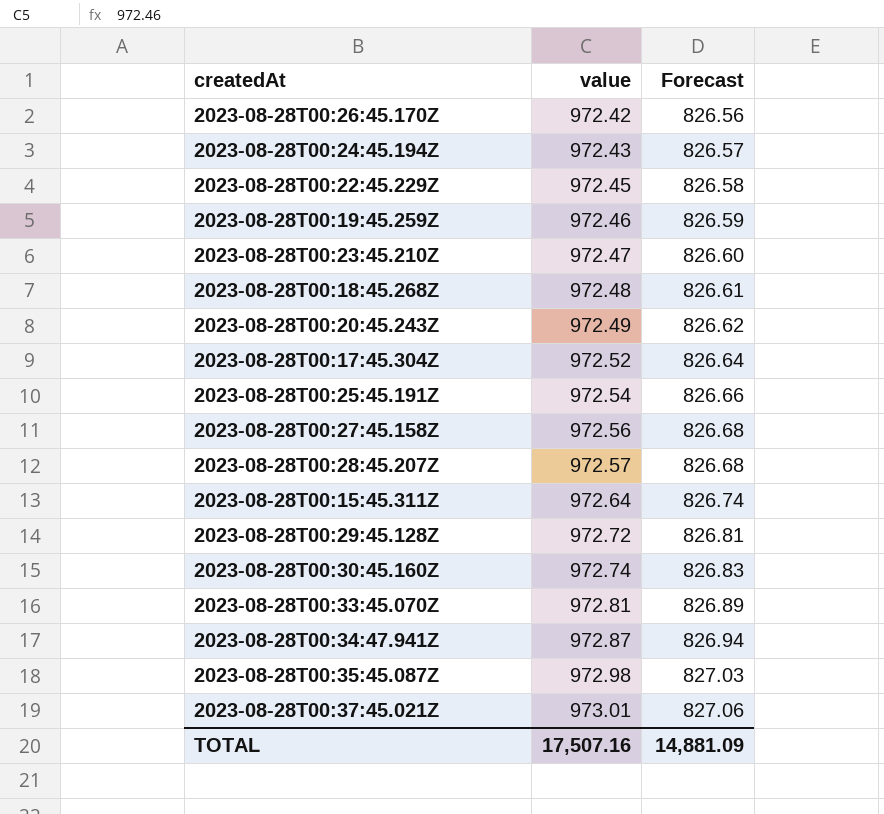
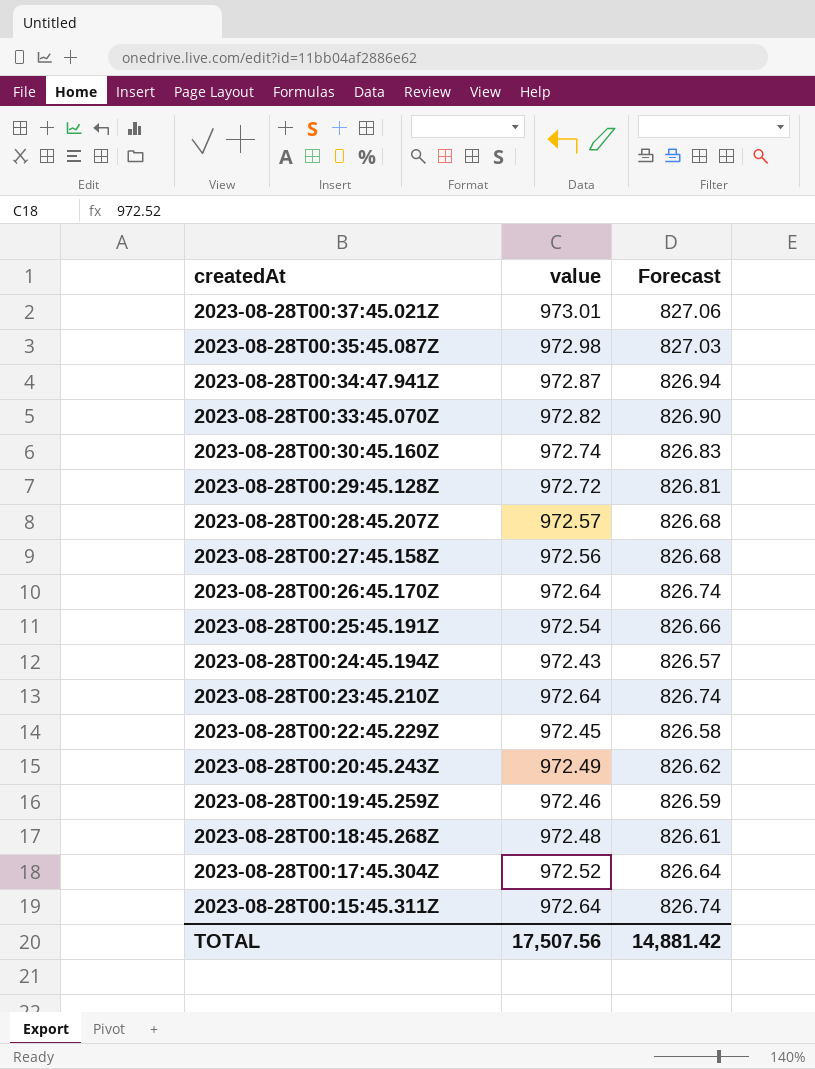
row order: value ascending -> createdAt descending
2023-08-28T00:33:45.070Z | value: 972.81 -> 972.82
2023-08-28T00:33:45.070Z | Forecast: 826.89 -> 826.90
2023-08-28T00:26:45.170Z | value: 972.42 -> 972.64
2023-08-28T00:26:45.170Z | Forecast: 826.56 -> 826.74
2023-08-28T00:23:45.210Z | value: 972.47 -> 972.64
2023-08-28T00:23:45.210Z | Forecast: 826.60 -> 826.74
TOTAL | value: 17,507.16 -> 17,507.56
TOTAL | Forecast: 14,881.09 -> 14,881.42

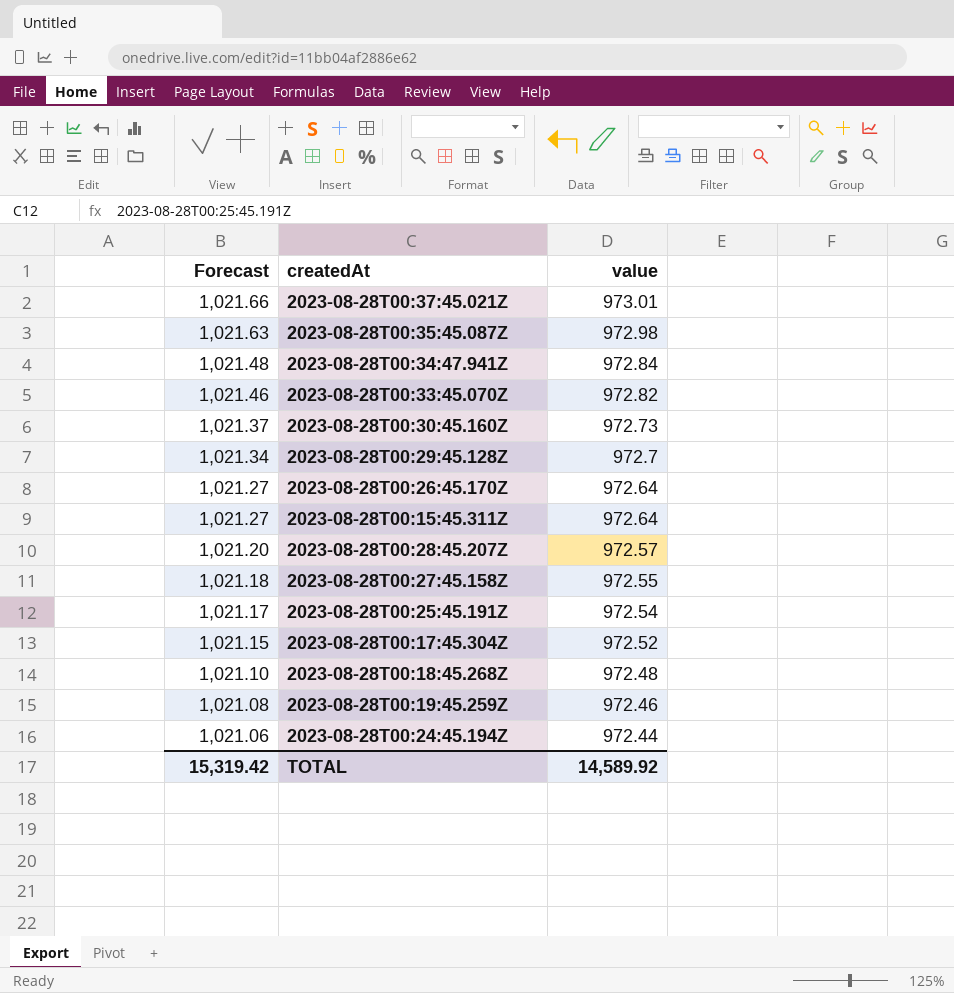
row order: createdAt descending -> Forecast descending
column Forecast | formula: [value] * 0.85 -> [value] * 1.05
column Forecast | position: 3 -> 1
row 2023-08-28T00:23:45.210Z: 972.64 | 826.74 -> none
row 2023-08-28T00:22:45.229Z: 972.45 | 826.58 -> none
row 2023-08-28T00:20:45.243Z: 972.49 | 826.62 -> none
2023-08-28T00:34:47.941Z | value: 972.87 -> 972.84
2023-08-28T00:30:45.160Z | value: 972.74 -> 972.73
2023-08-28T00:29:45.128Z | value: 972.72 -> 972.7
2023-08-28T00:27:45.158Z | value: 972.56 -> 972.55
2023-08-28T00:24:45.194Z | value: 972.43 -> 972.44
TOTAL | Forecast: 14,881.42 -> 15,319.42
TOTAL | value: 17,507.56 -> 14,589.92

